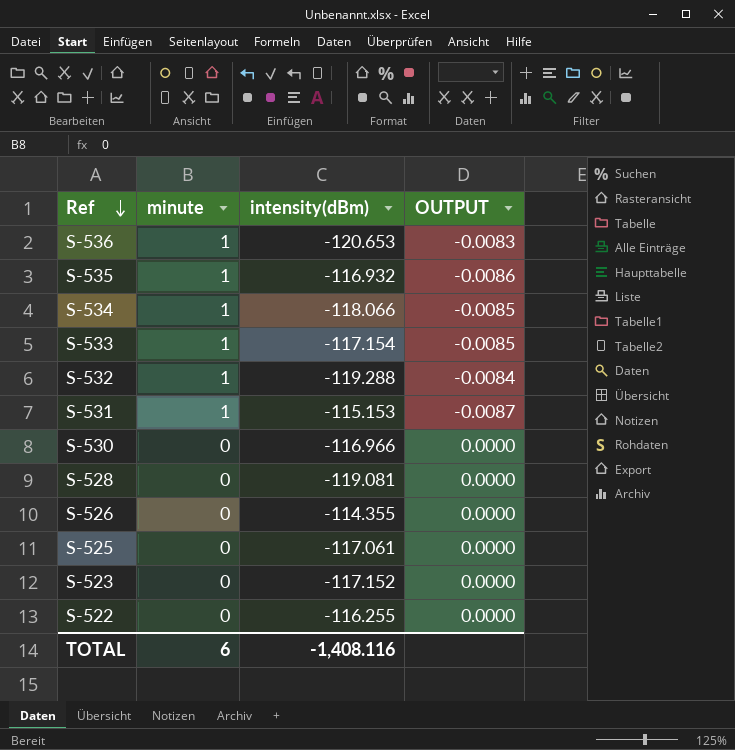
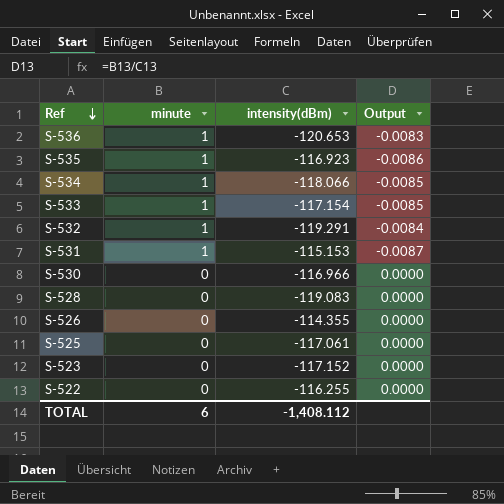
column name: OUTPUT -> Output
S-535 | intensity(dBm): -116.932 -> -116.923
S-532 | intensity(dBm): -119.288 -> -119.291
S-528 | intensity(dBm): -119.081 -> -119.083
TOTAL | intensity(dBm): -1,408.116 -> -1,408.112

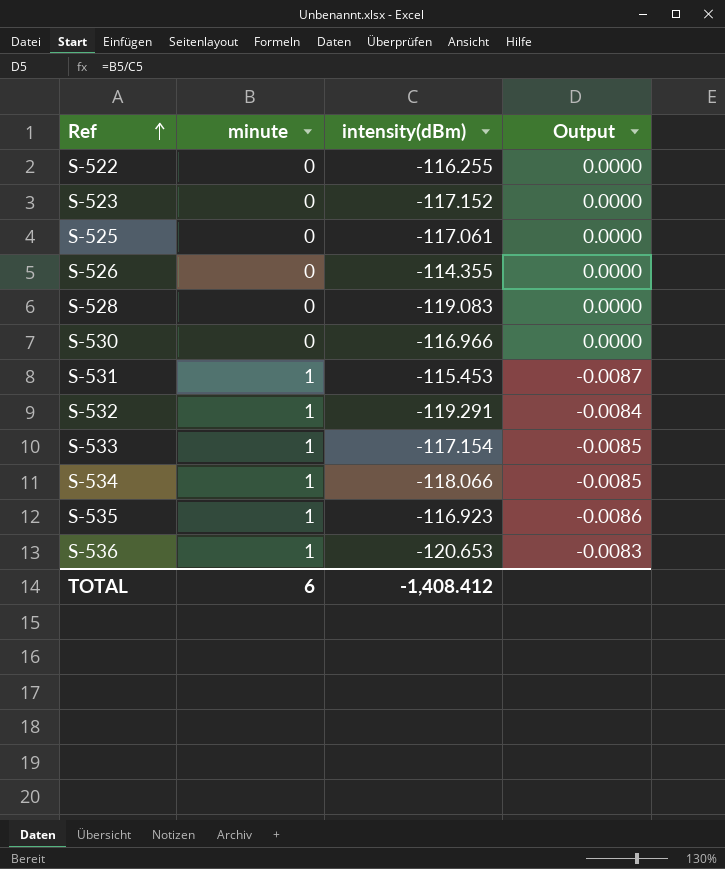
row order: Ref descending -> Ref ascending
S-531 | intensity(dBm): -115.153 -> -115.453
TOTAL | intensity(dBm): -1,408.112 -> -1,408.412

